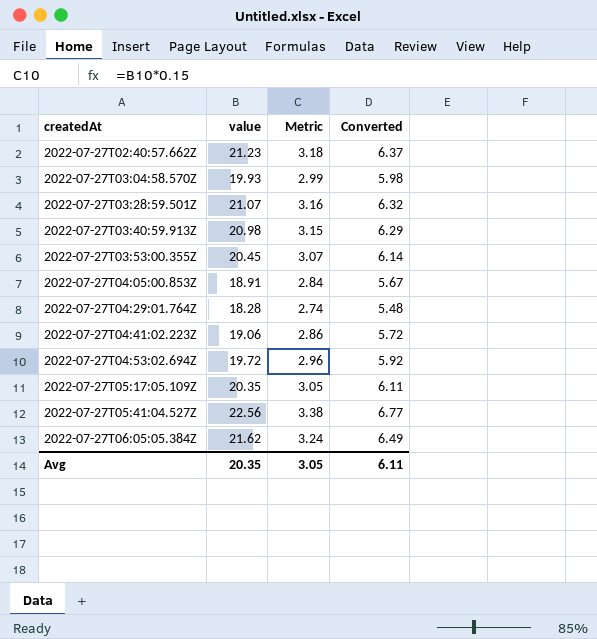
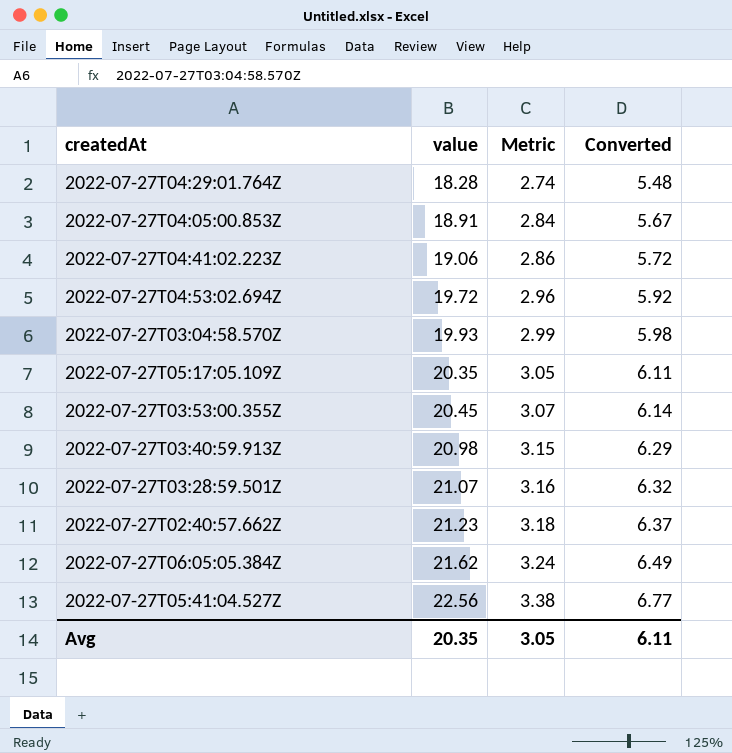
row order: createdAt ascending -> value ascending

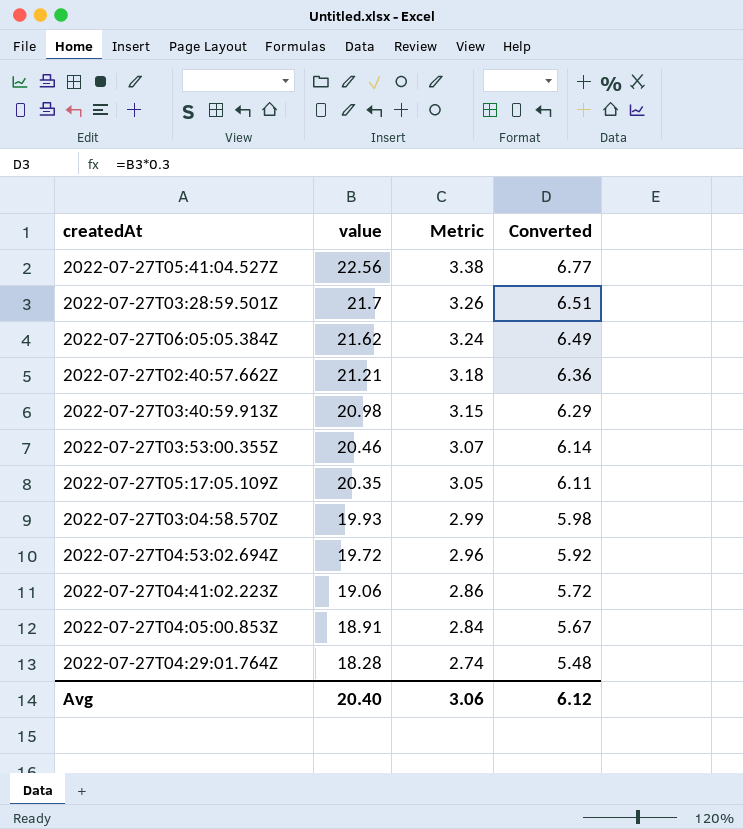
row order: value ascending -> value descending
2022-07-27T03:28:59.501Z | value: 21.07 -> 21.7
2022-07-27T03:28:59.501Z | Metric: 3.16 -> 3.26
2022-07-27T03:28:59.501Z | Converted: 6.32 -> 6.51
2022-07-27T02:40:57.662Z | value: 21.23 -> 21.21
2022-07-27T02:40:57.662Z | Converted: 6.37 -> 6.36
2022-07-27T03:53:00.355Z | value: 20.45 -> 20.46
Avg | value: 20.35 -> 20.40
Avg | Metric: 3.05 -> 3.06
Avg | Converted: 6.11 -> 6.12

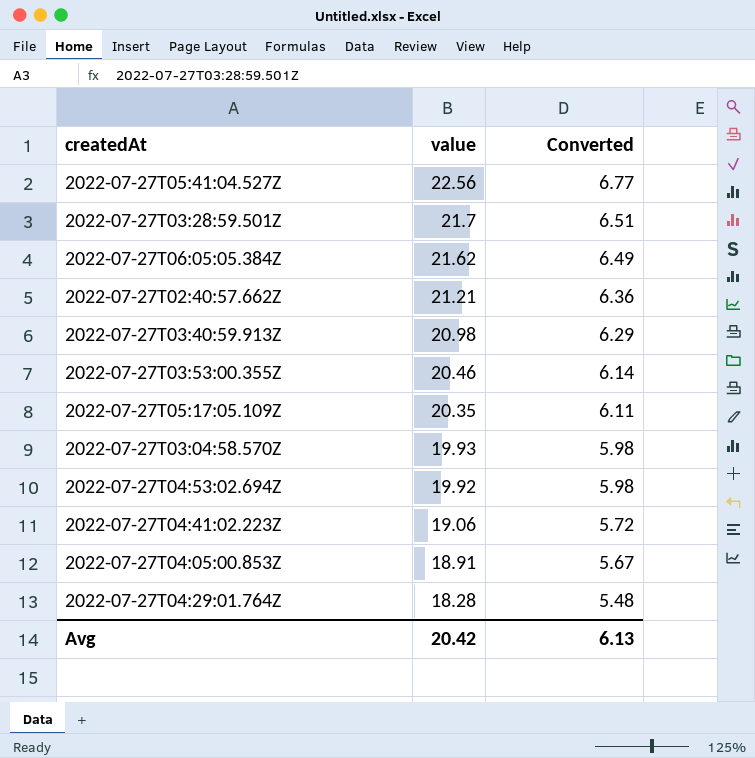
column Metric | formula: [value] * 0.15 -> none
2022-07-27T04:53:02.694Z | value: 19.72 -> 19.92
2022-07-27T04:53:02.694Z | Converted: 5.92 -> 5.98
Avg | value: 20.40 -> 20.42
Avg | Converted: 6.12 -> 6.13

